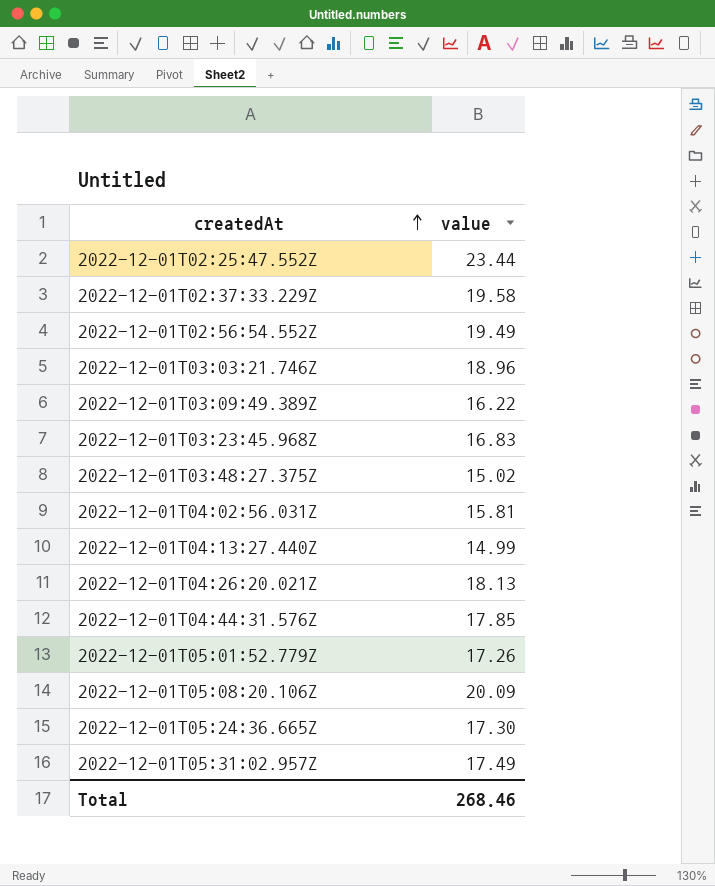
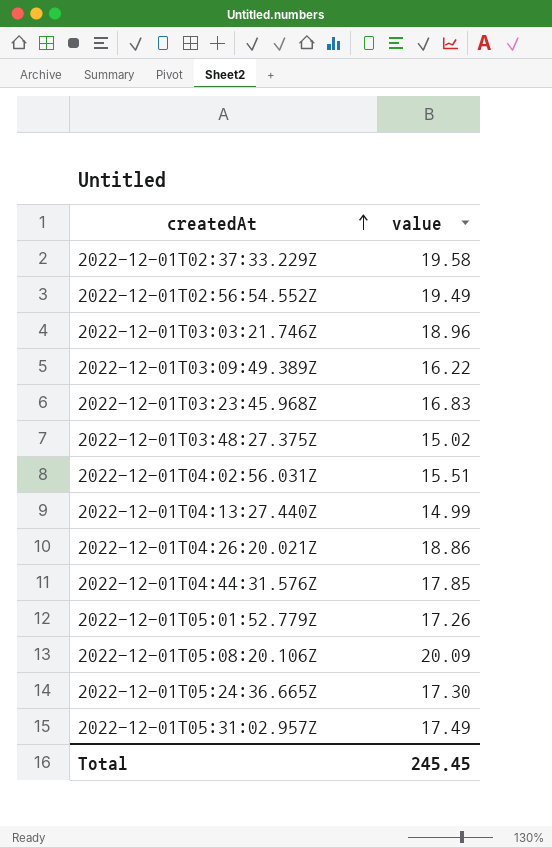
row 2022-12-01T02:25:47.552Z: 23.44 -> none
2022-12-01T04:02:56.031Z | value: 15.81 -> 15.51
2022-12-01T04:26:20.021Z | value: 18.13 -> 18.86
Total | value: 268.46 -> 245.45

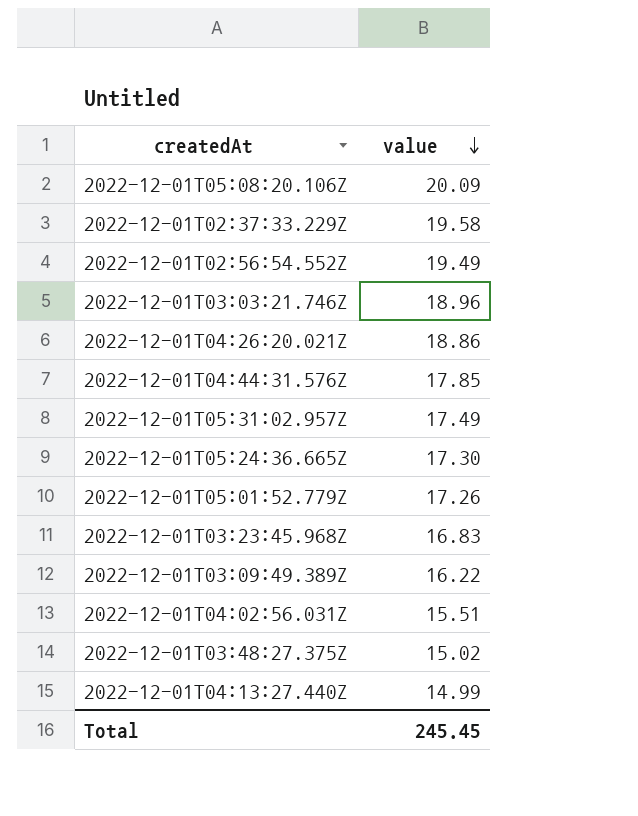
row order: createdAt ascending -> value descending

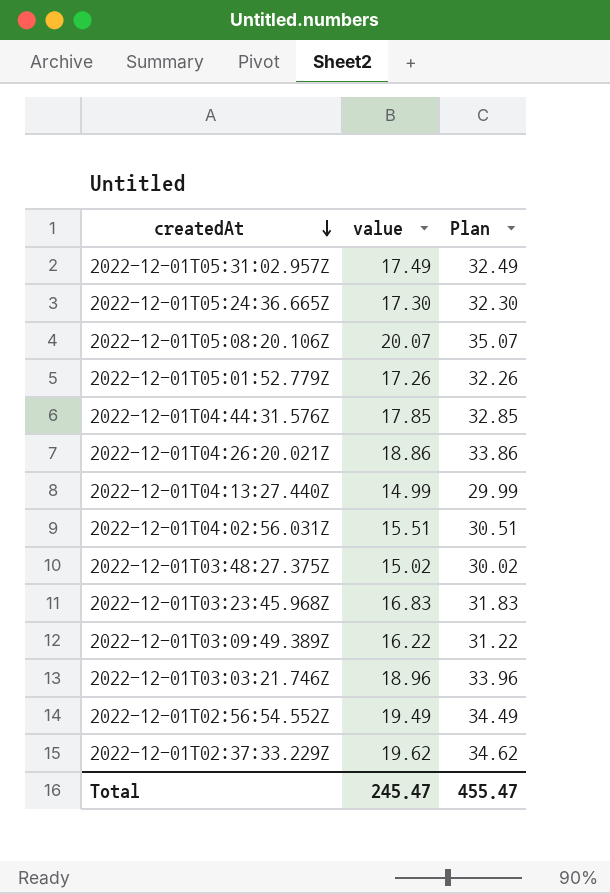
row order: value descending -> createdAt descending
column Plan | formula: none -> [value] + 15
2022-12-01T05:08:20.106Z | value: 20.09 -> 20.07
2022-12-01T02:37:33.229Z | value: 19.58 -> 19.62
Total | value: 245.45 -> 245.47

